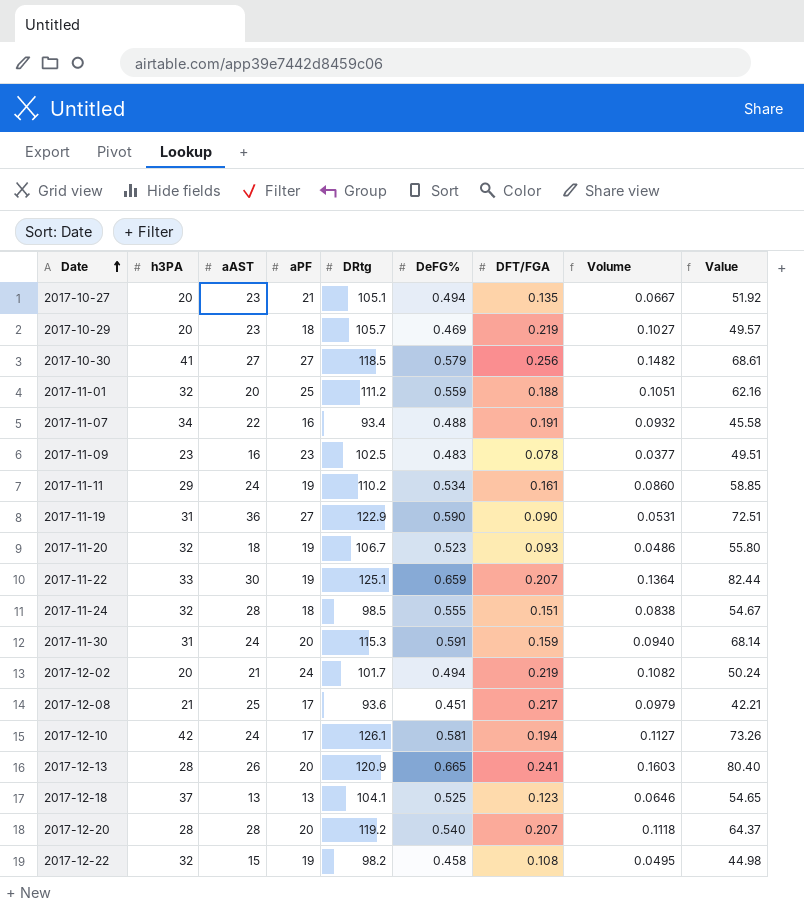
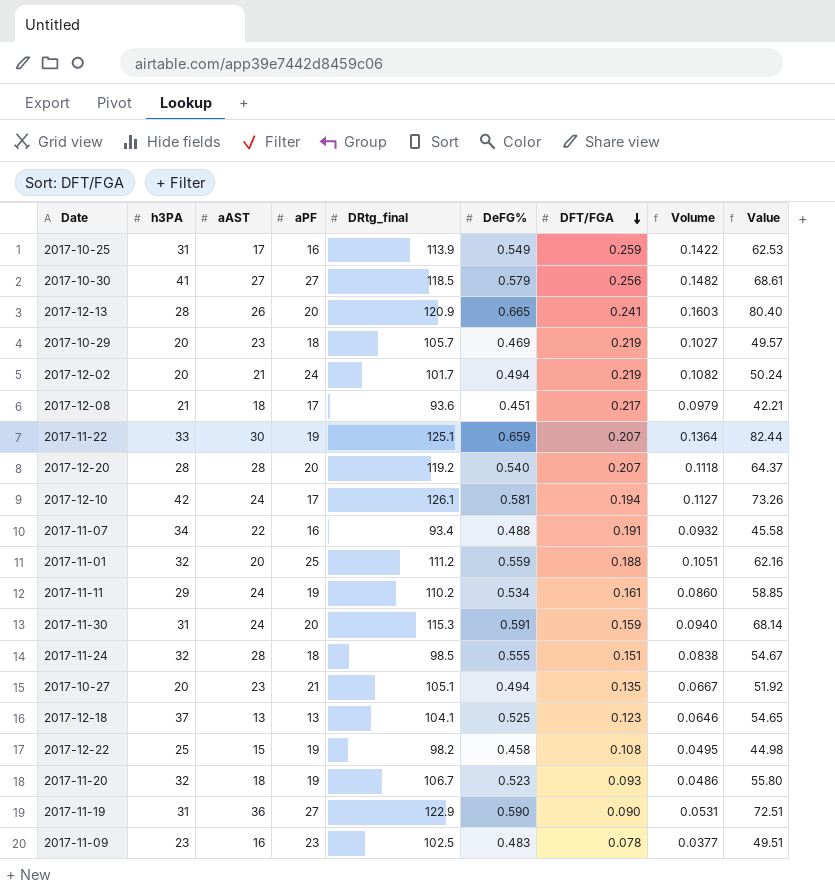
row order: Date ascending -> DFT/FGA descending
column name: DRtg -> DRtg_final
row 2017-10-25: none -> 31 | 17 | 16 | 113.9 | 0.549 | 0.259 | 0.1422 | 62.53
2017-12-08 | aAST: 25 -> 18
2017-12-22 | h3PA: 32 -> 25

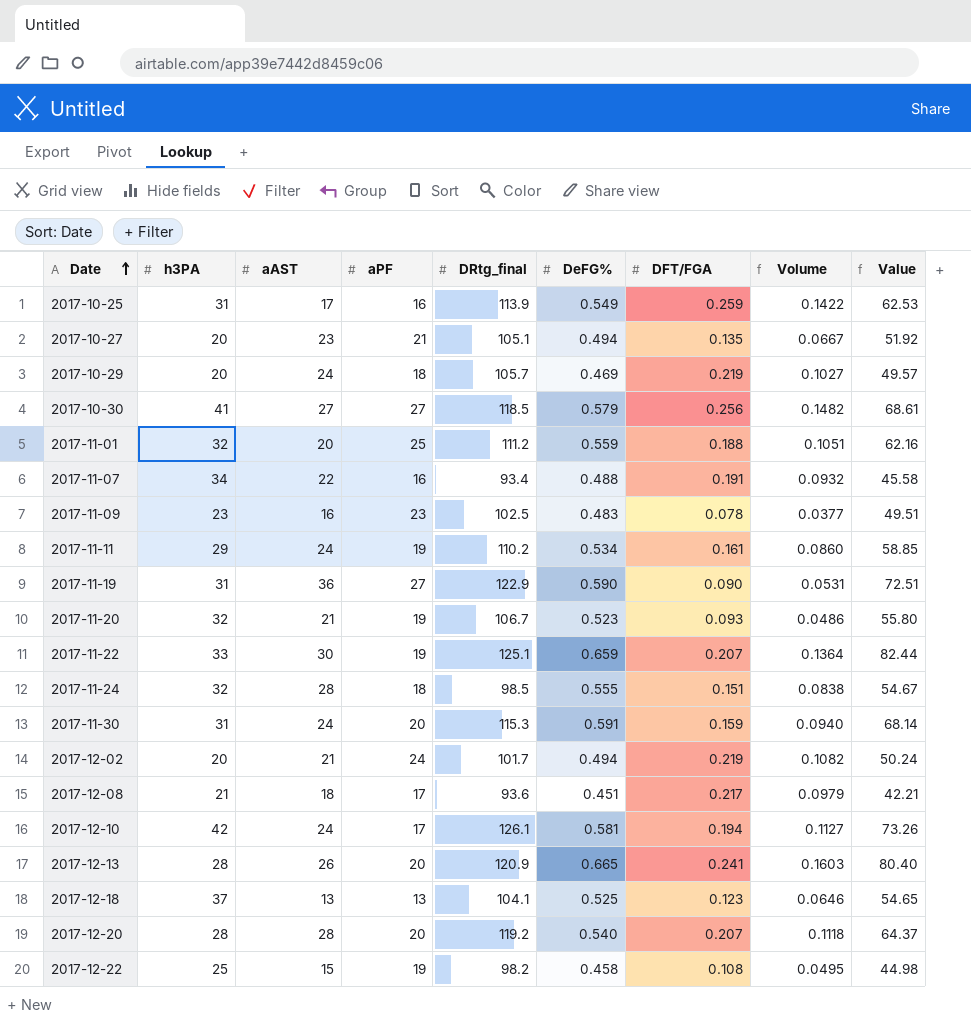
row order: DFT/FGA descending -> Date ascending
2017-10-29 | aAST: 23 -> 24
2017-11-20 | aAST: 18 -> 21

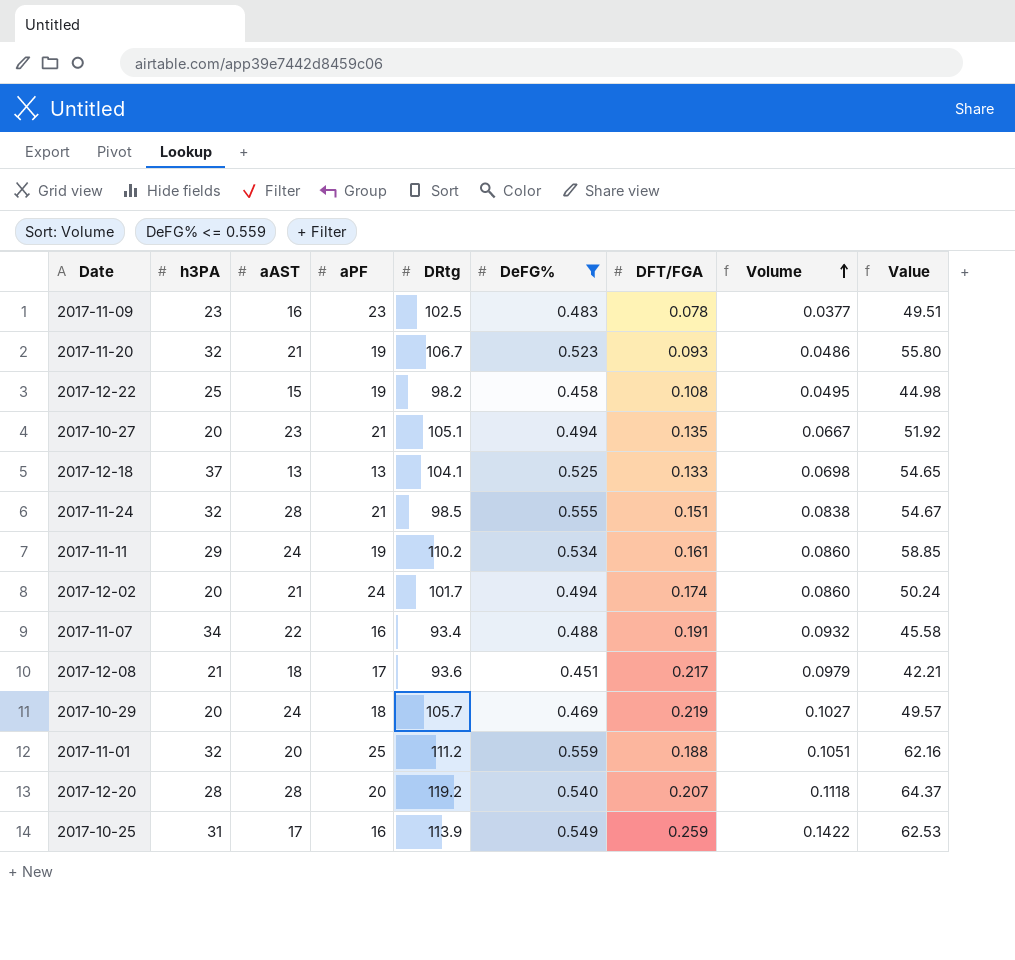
filter: none -> DeFG% <= 0.559
row order: Date ascending -> Volume ascending
column name: DRtg_final -> DRtg
2017-12-18 | DFT/FGA: 0.123 -> 0.133
2017-12-18 | Volume: 0.0646 -> 0.0698
2017-11-24 | aPF: 18 -> 21
2017-12-02 | DFT/FGA: 0.219 -> 0.174
2017-12-02 | Volume: 0.1082 -> 0.0860

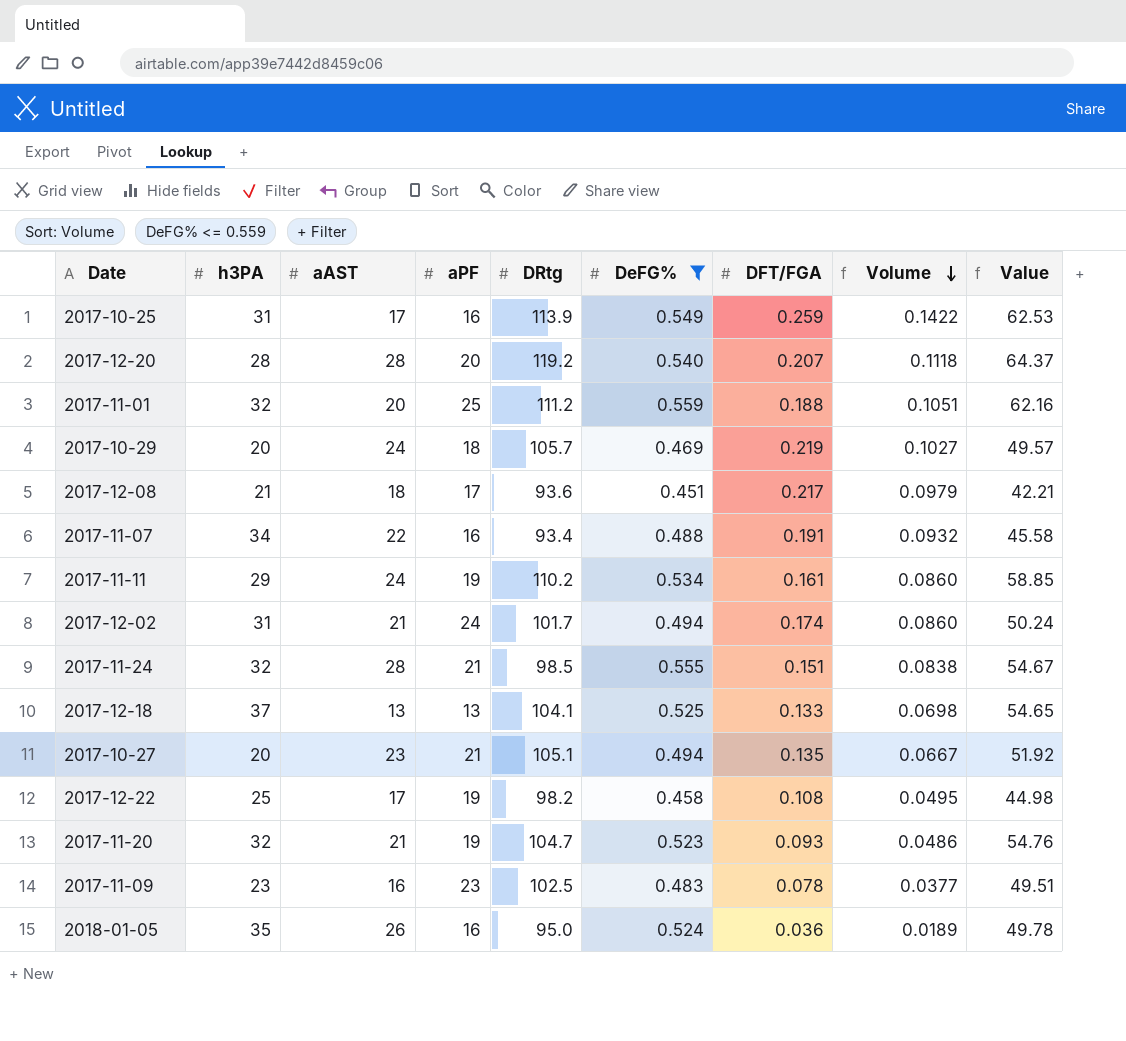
row order: Volume ascending -> Volume descending
2017-12-02 | h3PA: 20 -> 31
2017-12-22 | aAST: 15 -> 17
2017-11-20 | DRtg: 106.7 -> 104.7
2017-11-20 | Value: 55.80 -> 54.76
row 2018-01-05: none -> 35 | 26 | 16 | 95.0 | 0.524 | 0.036 | 0.0189 | 49.78

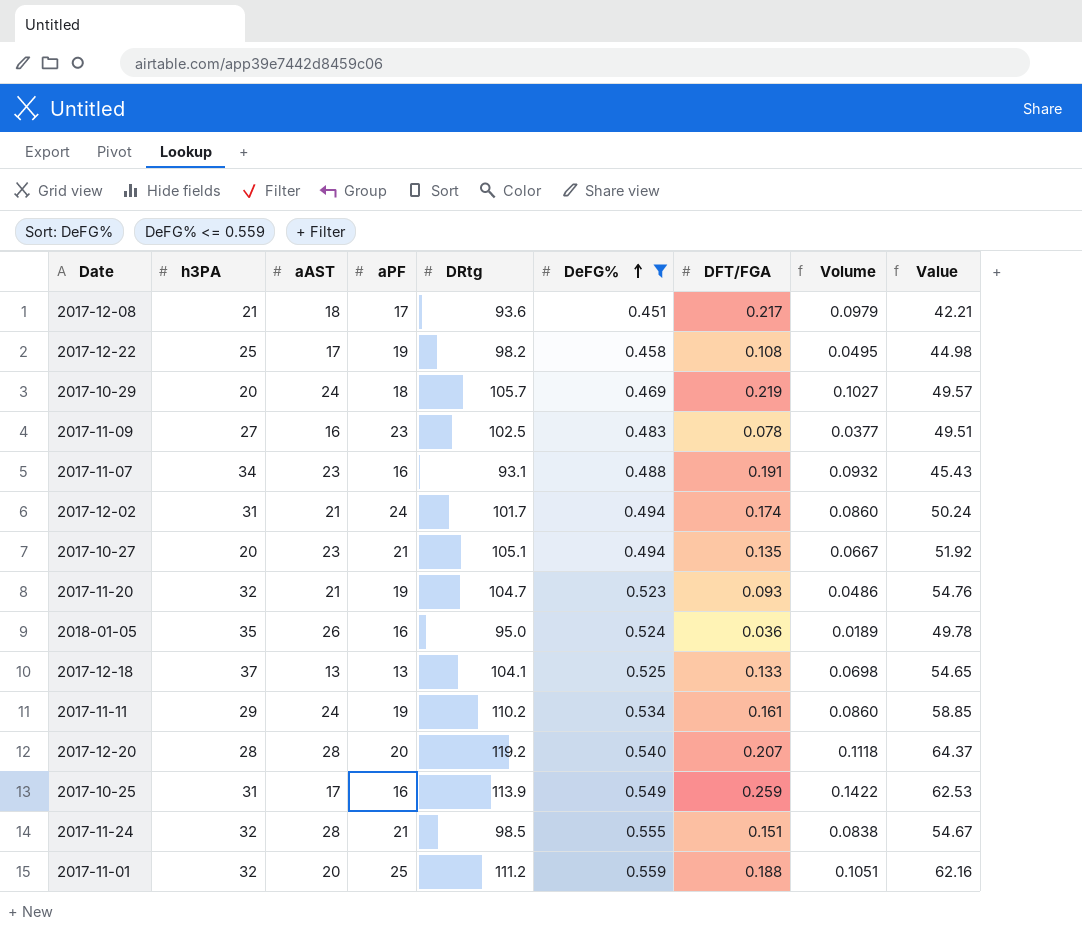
row order: Volume descending -> DeFG% ascending
2017-11-09 | h3PA: 23 -> 27
2017-11-07 | aAST: 22 -> 23
2017-11-07 | DRtg: 93.4 -> 93.1
2017-11-07 | Value: 45.58 -> 45.43

